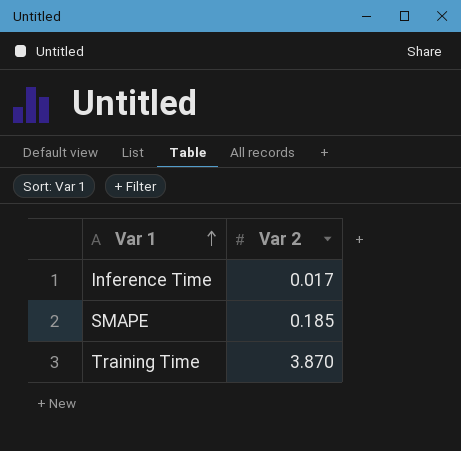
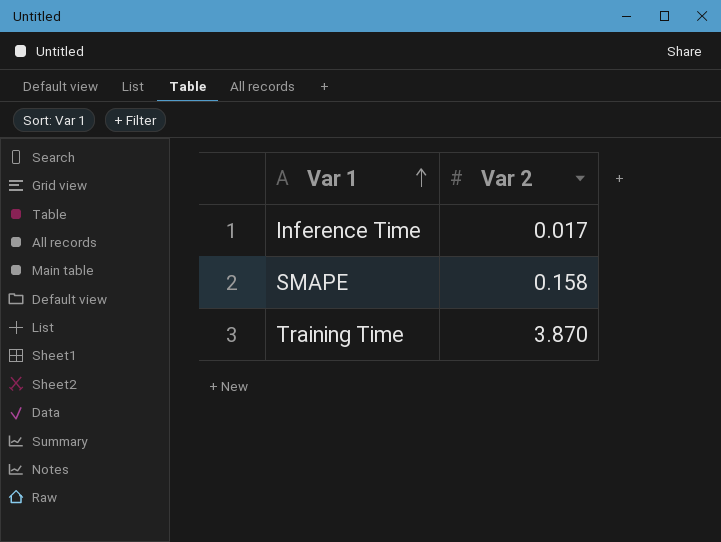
SMAPE | Var 2: 0.185 -> 0.158

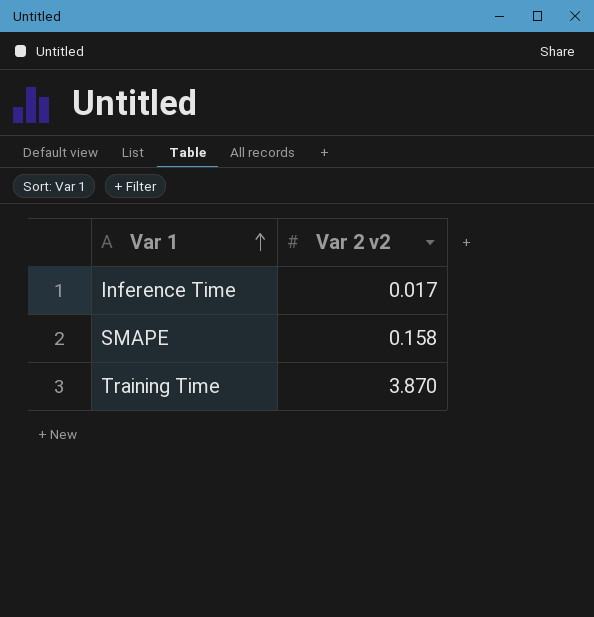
column name: Var 2 -> Var 2 v2

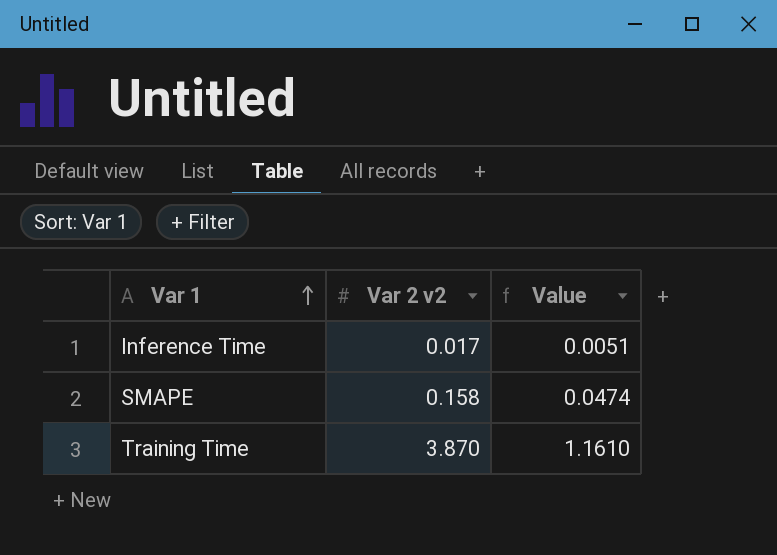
column Value | formula: none -> [Var 2 v2] * 0.3

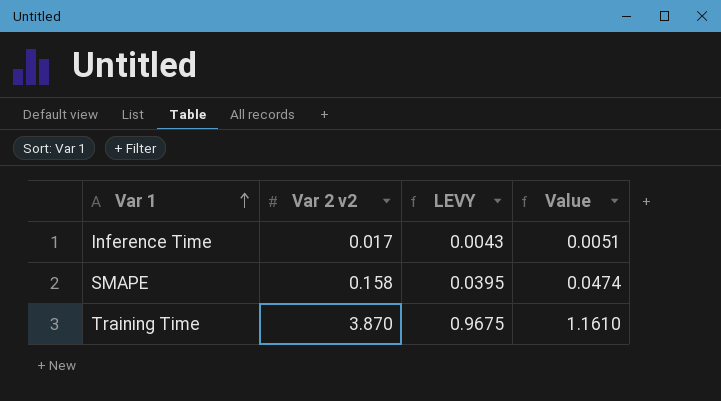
column LEVY | formula: none -> [Var 2 v2] * 0.25

